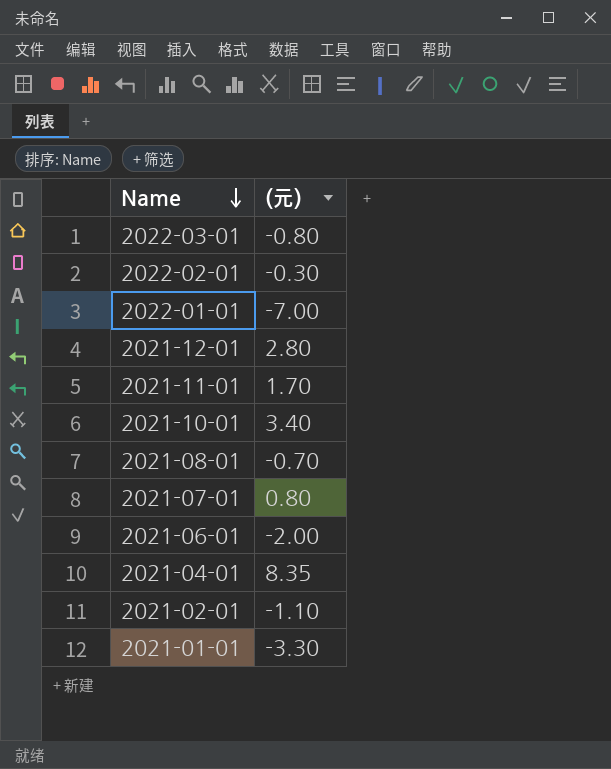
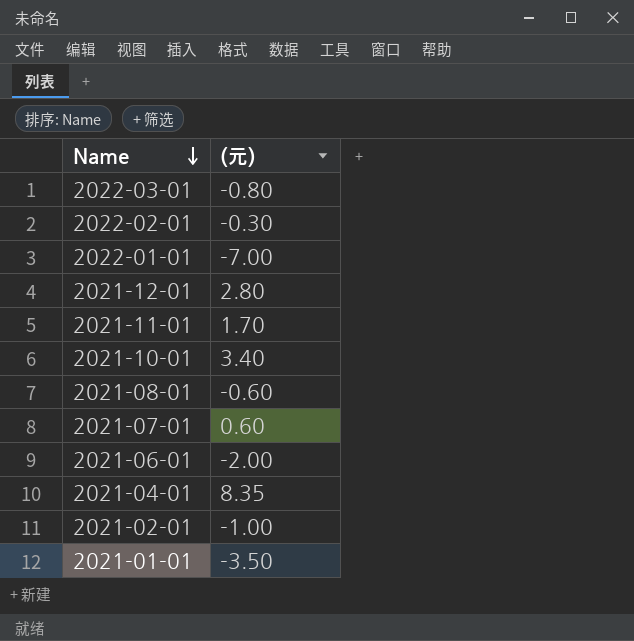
2021-08-01 | (元): -0.70 -> -0.60
2021-07-01 | (元): 0.80 -> 0.60
2021-02-01 | (元): -1.10 -> -1.00
2021-01-01 | (元): -3.30 -> -3.50

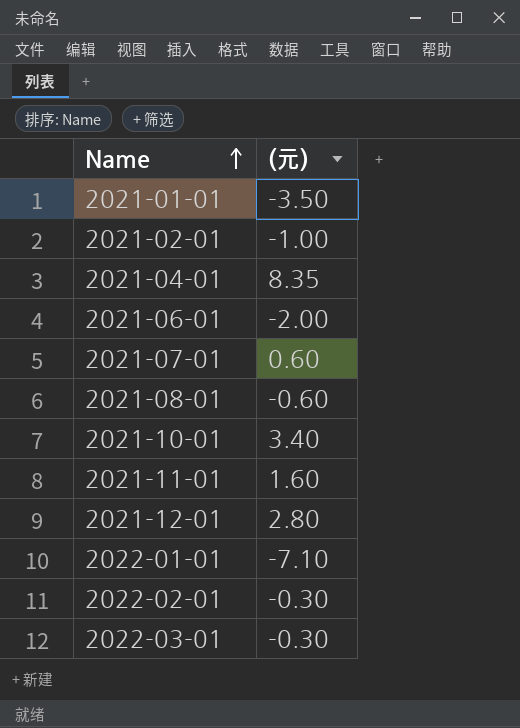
row order: Name descending -> Name ascending
2021-11-01 | (元): 1.70 -> 1.60
2022-01-01 | (元): -7.00 -> -7.10
2022-03-01 | (元): -0.80 -> -0.30

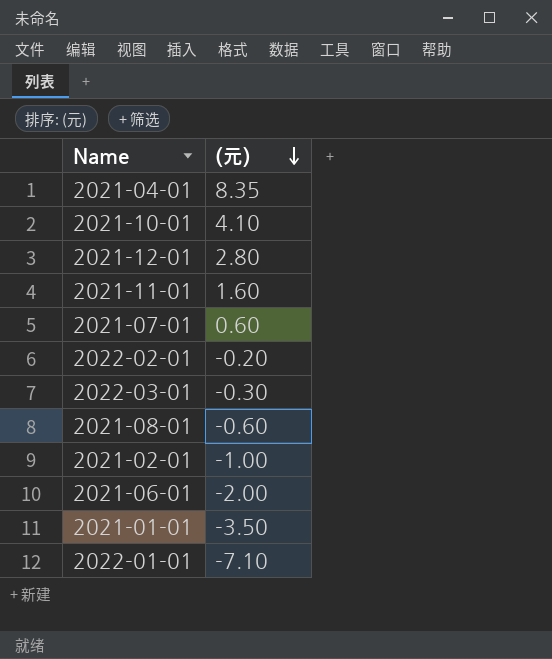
row order: Name ascending -> (元) descending
2021-10-01 | (元): 3.40 -> 4.10
2022-02-01 | (元): -0.30 -> -0.20

